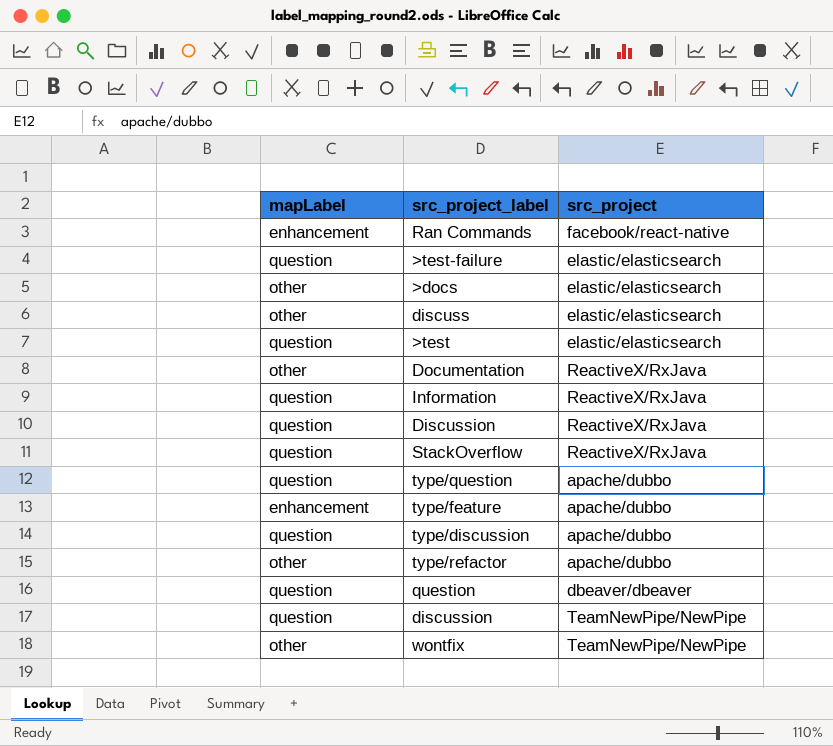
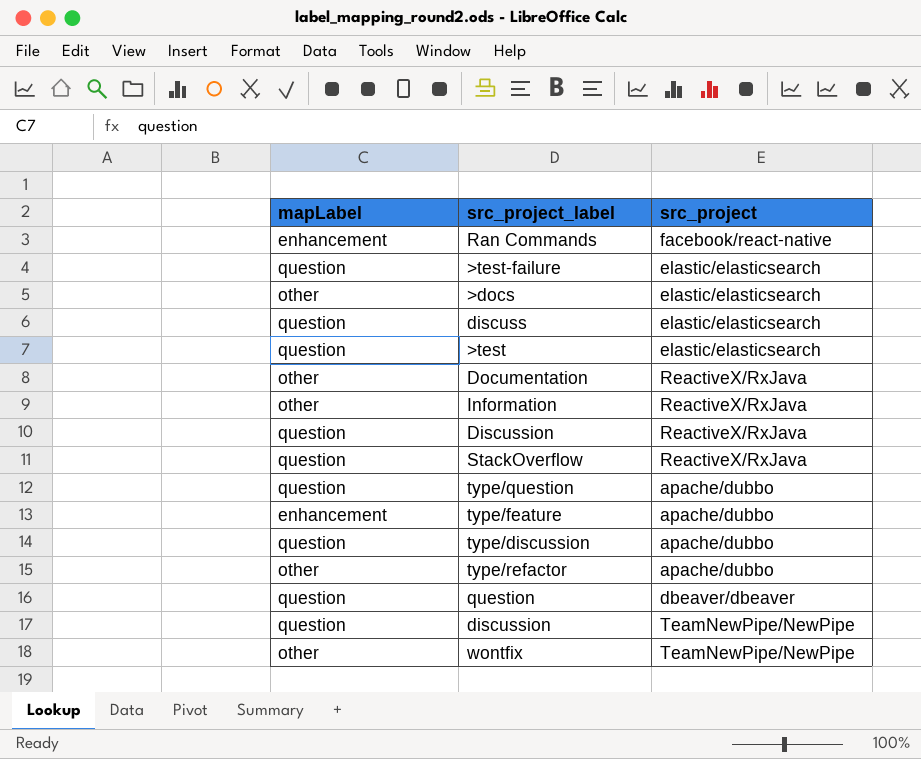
discuss | mapLabel: other -> question
Information | mapLabel: question -> other

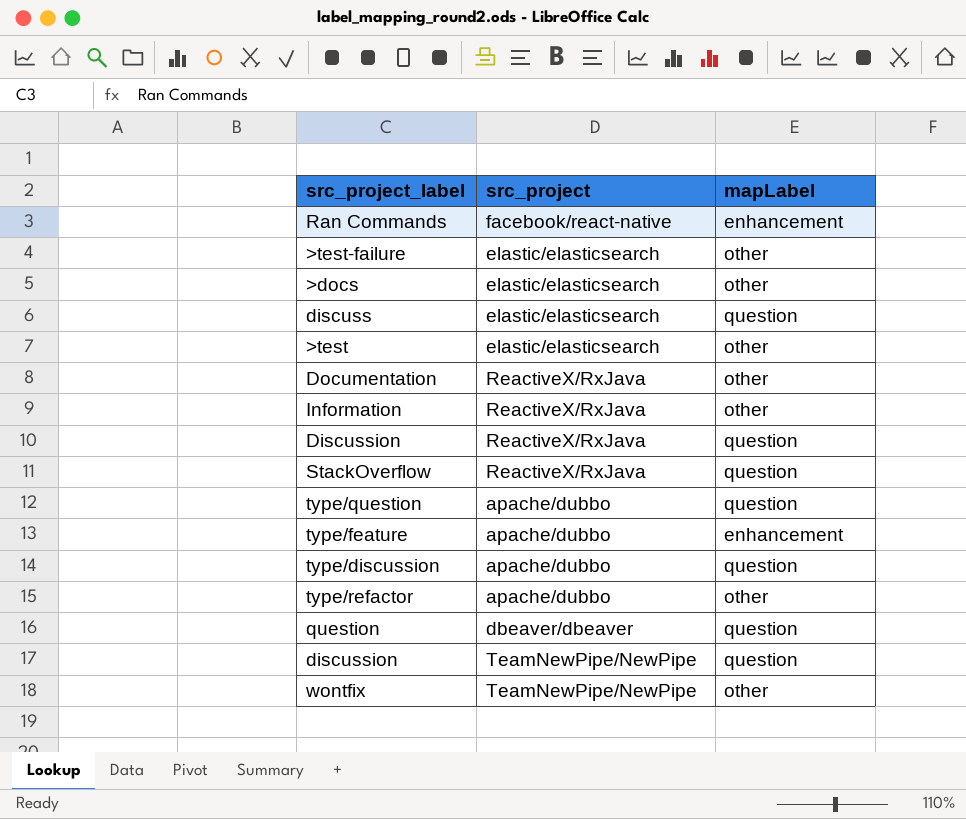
column mapLabel | position: 1 -> 3
>test-failure | mapLabel: question -> other
>test | mapLabel: question -> other

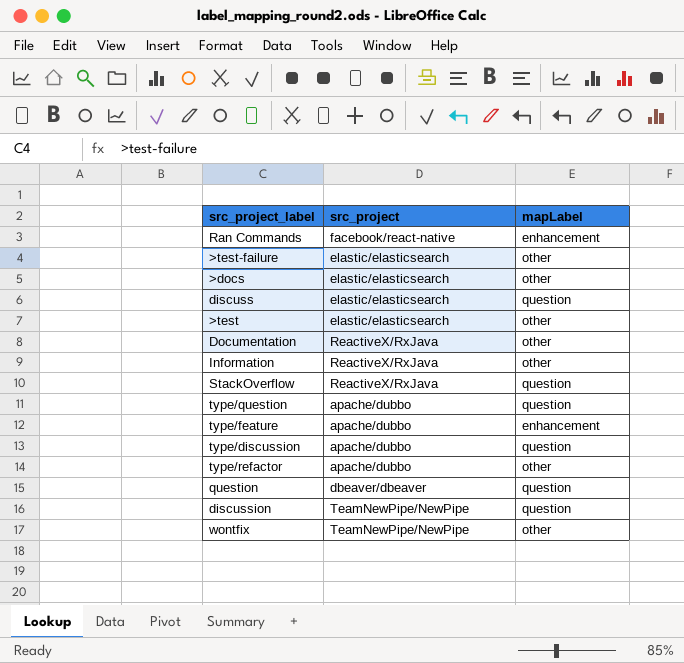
row Discussion: ReactiveX/RxJava | question -> none

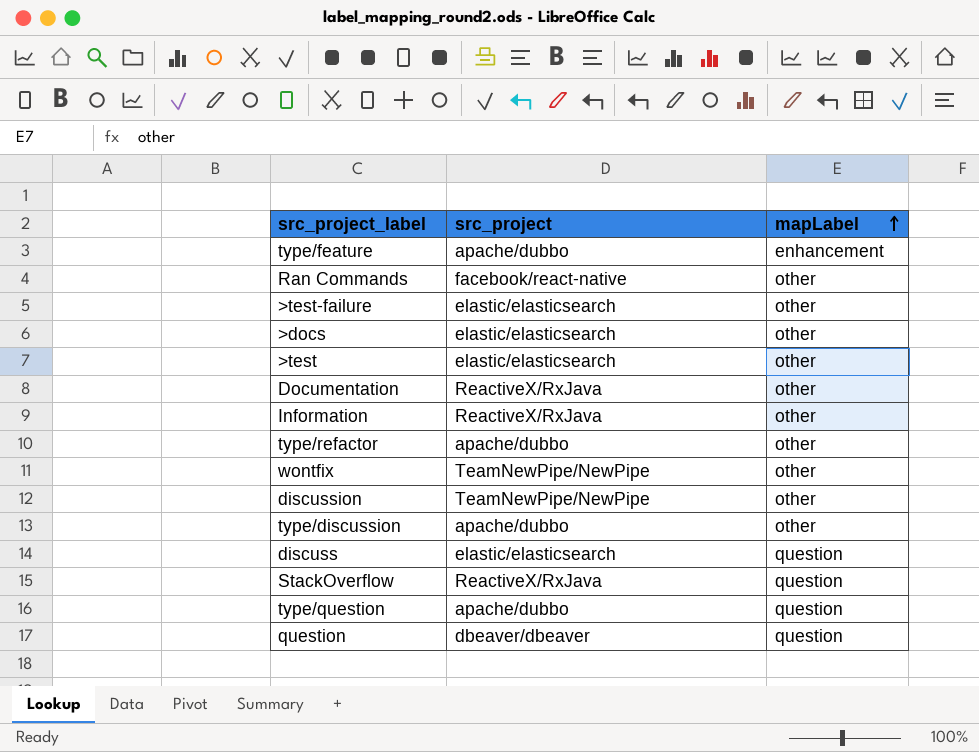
row order: none -> mapLabel ascending
Ran Commands | mapLabel: enhancement -> other
discussion | mapLabel: question -> other
type/discussion | mapLabel: question -> other

